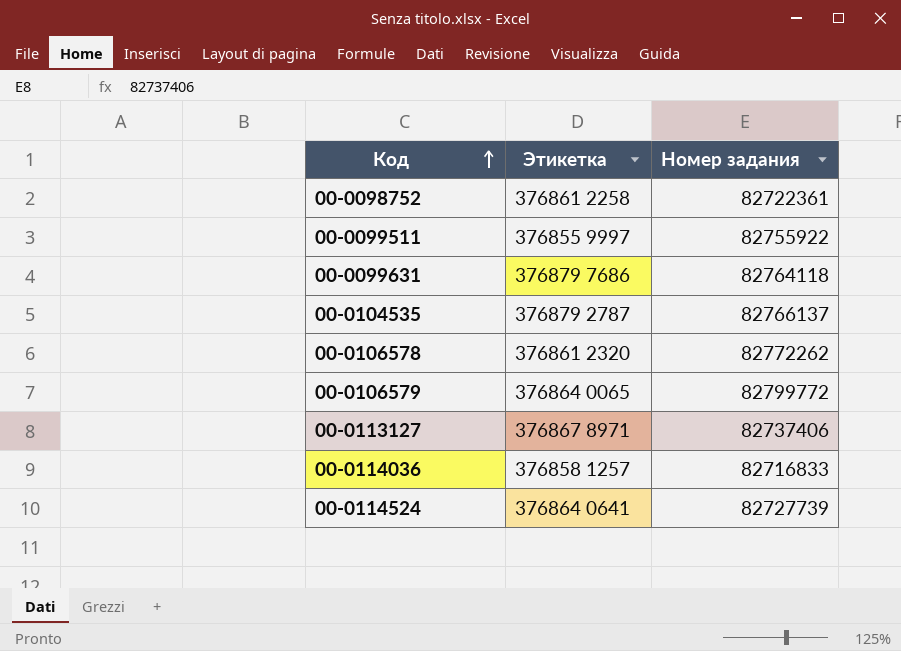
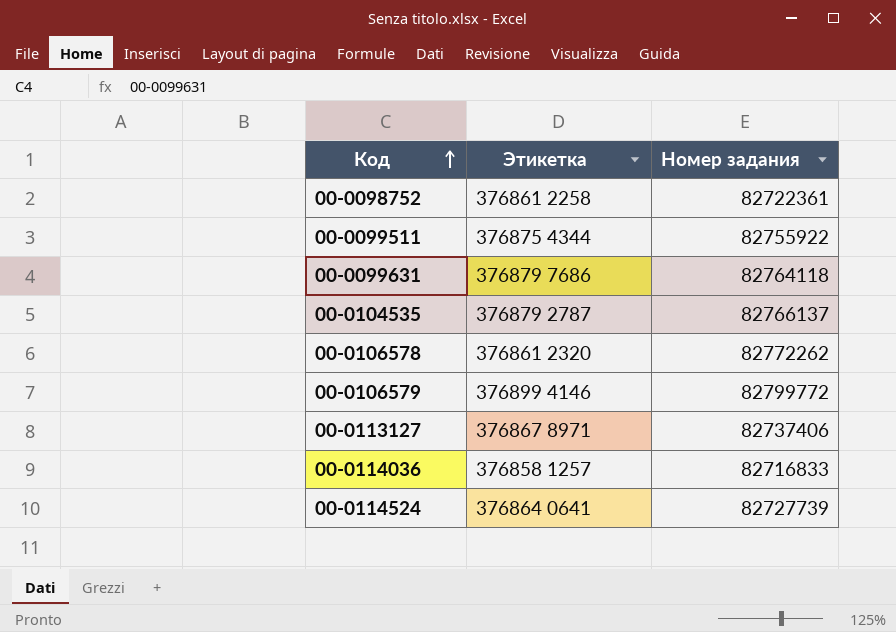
00-0099511 | Этикетка: 376855 9997 -> 376875 4344
00-0106579 | Этикетка: 376864 0065 -> 376899 4146

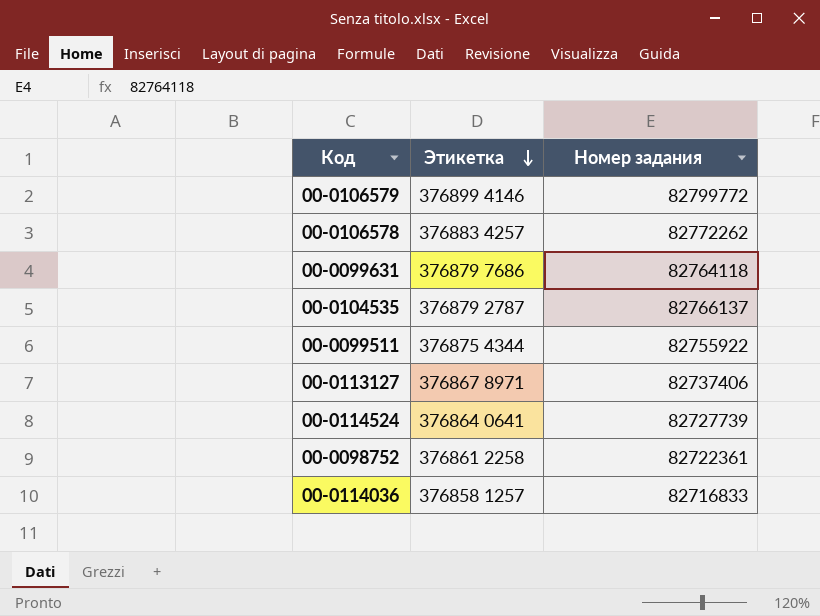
row order: Код ascending -> Этикетка descending
00-0106578 | Этикетка: 376861 2320 -> 376883 4257

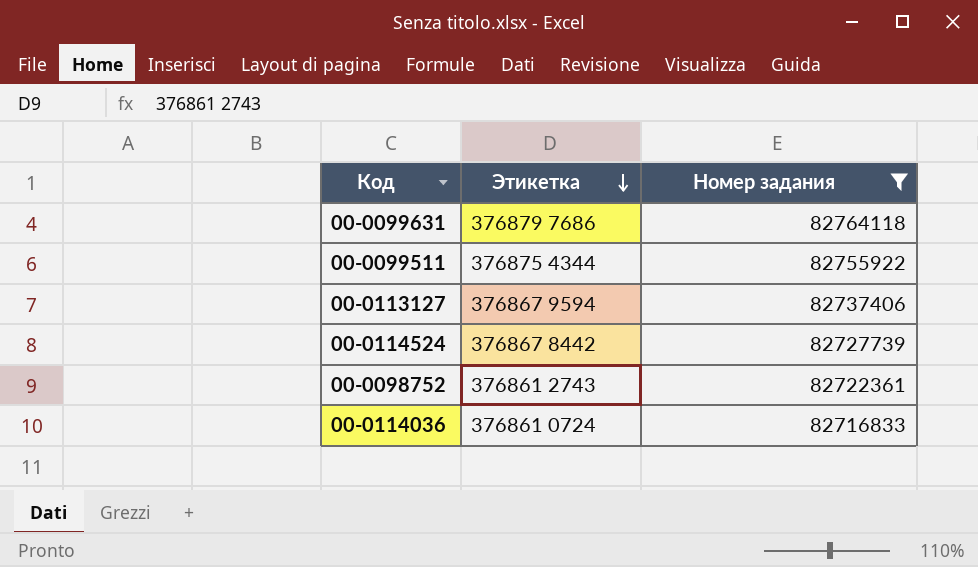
filter: none -> Номер задания <= 82764118
00-0113127 | Этикетка: 376867 8971 -> 376867 9594
00-0114524 | Этикетка: 376864 0641 -> 376867 8442
00-0098752 | Этикетка: 376861 2258 -> 376861 2743
00-0114036 | Этикетка: 376858 1257 -> 376861 0724

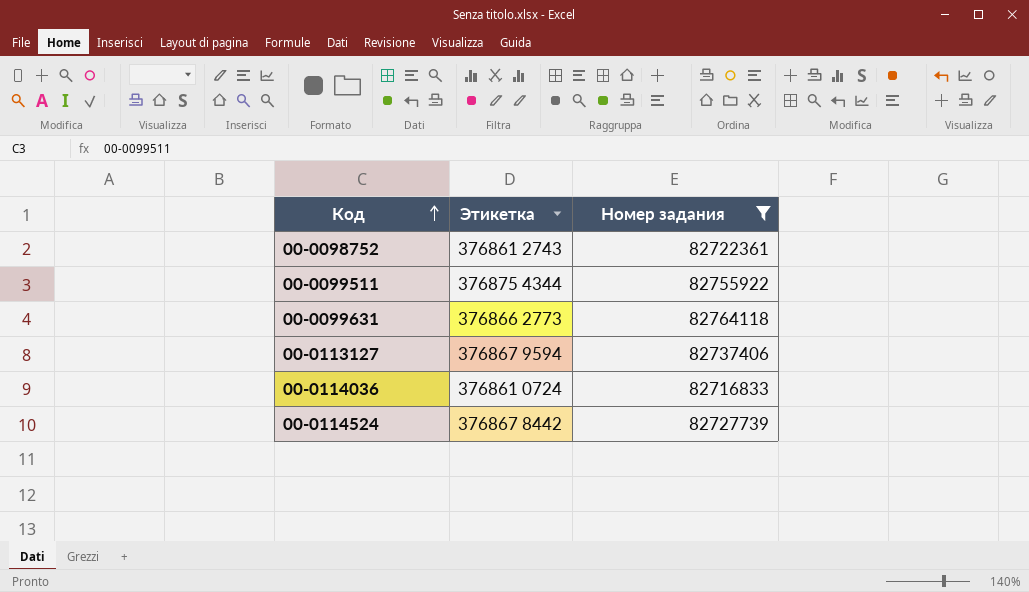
row order: Этикетка descending -> Код ascending
00-0099631 | Этикетка: 376879 7686 -> 376866 2773

